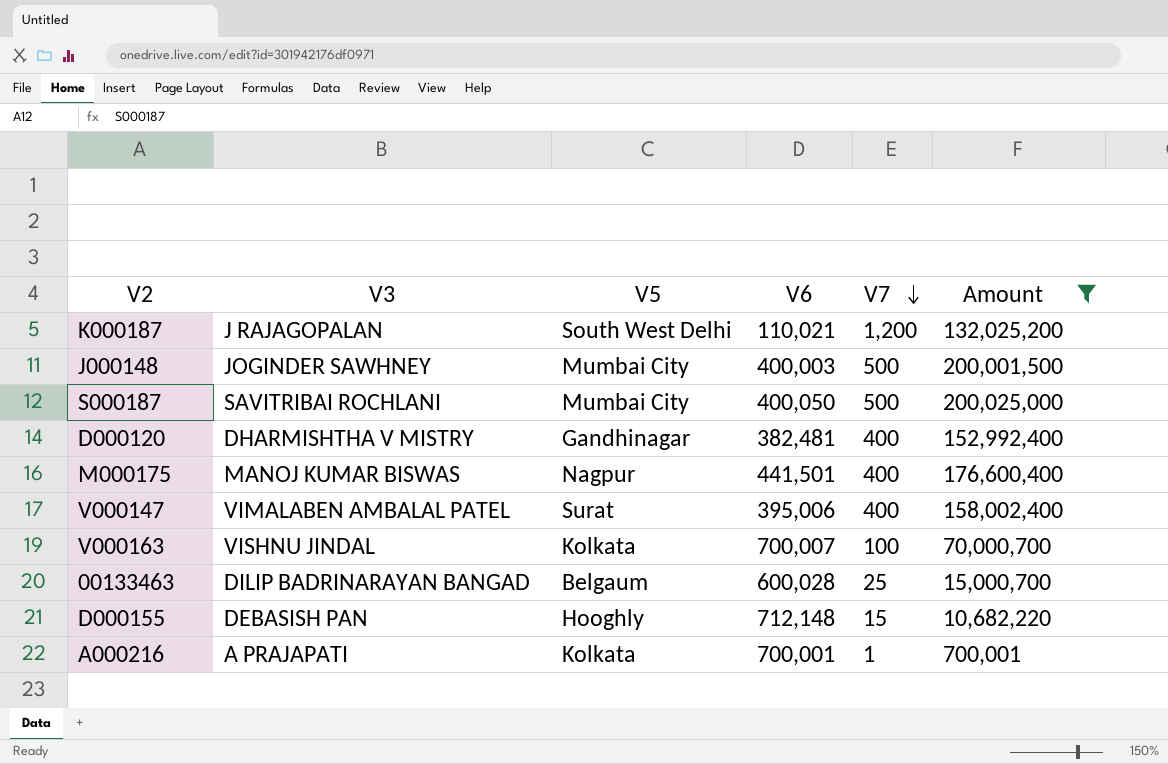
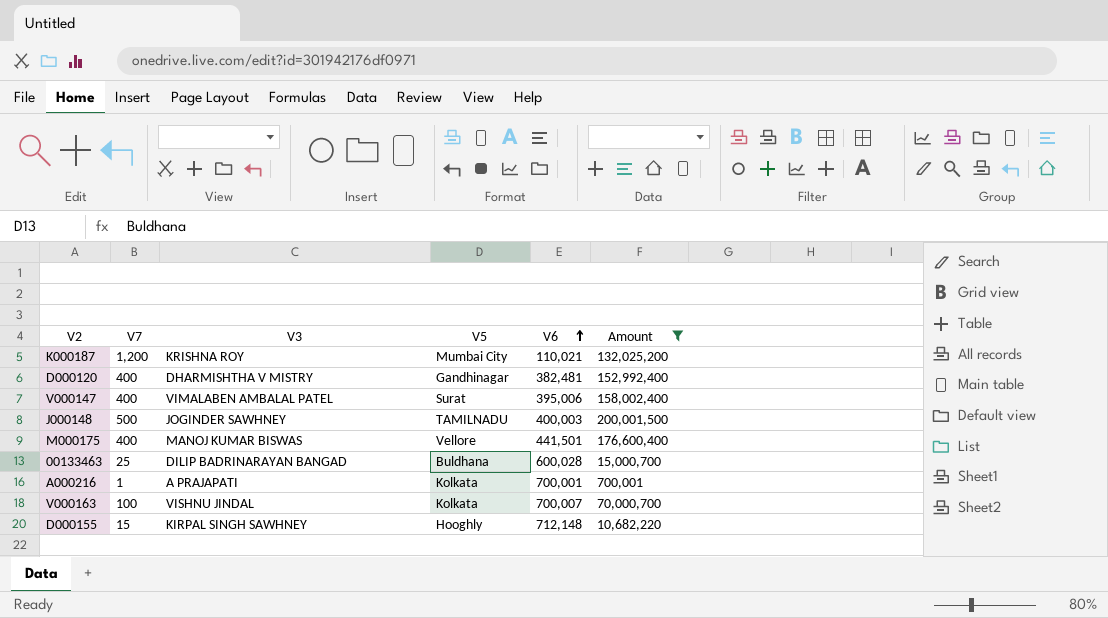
row order: V7 descending -> V6 ascending
column V7 | position: 5 -> 2
row S000187: SAVITRIBAI ROCHLANI | Mumbai City | 400,050 | 500 | 200,025,000 -> none
K000187 | V3: J RAJAGOPALAN -> KRISHNA ROY
K000187 | V5: South West Delhi -> Mumbai City
J000148 | V5: Mumbai City -> TAMILNADU
M000175 | V5: Nagpur -> Vellore
00133463 | V5: Belgaum -> Buldhana
D000155 | V3: DEBASISH PAN -> KIRPAL SINGH SAWHNEY

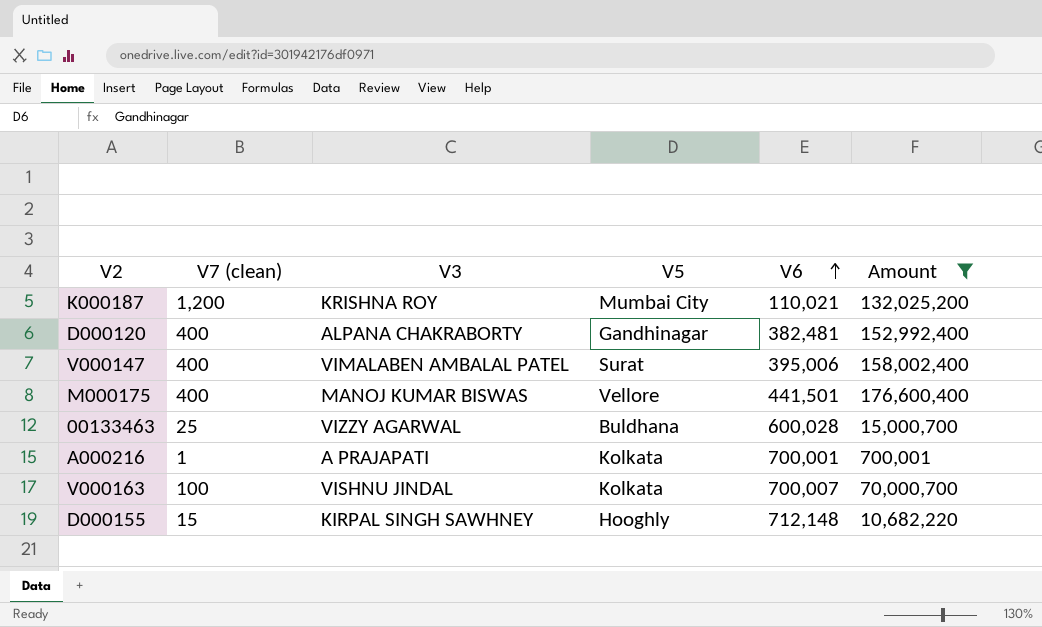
column name: V7 -> V7 (clean)
row J000148: 500 | JOGINDER SAWHNEY | TAMILNADU | 400,003 | 200,001,500 -> none
D000120 | V3: DHARMISHTHA V MISTRY -> ALPANA CHAKRABORTY
00133463 | V3: DILIP BADRINARAYAN BANGAD -> VIZZY AGARWAL

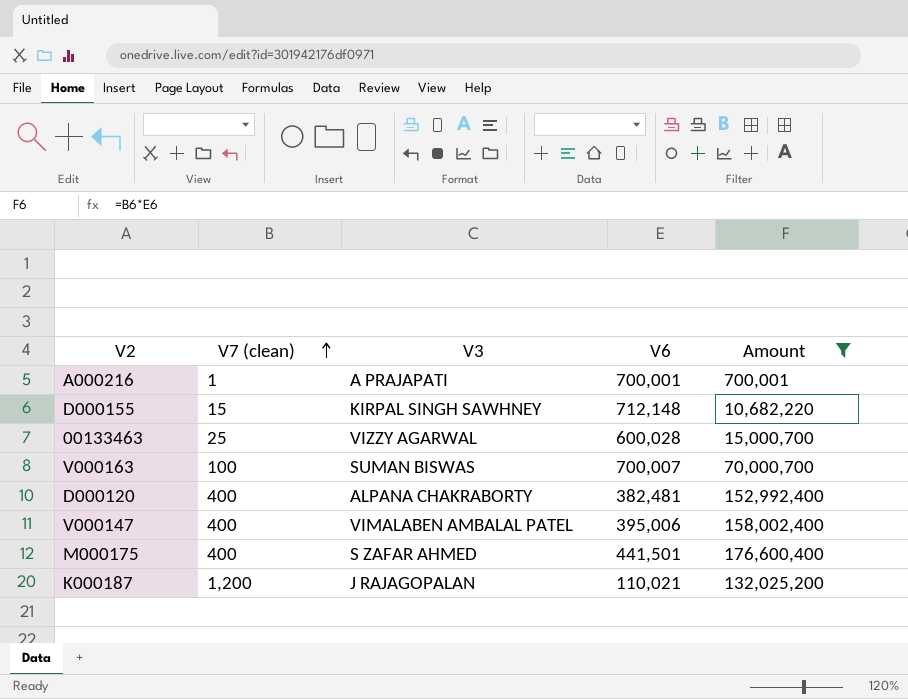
row order: V6 ascending -> V7 (clean) ascending
column V5 | position: 4 -> none
V000163 | V3: VISHNU JINDAL -> SUMAN BISWAS
M000175 | V3: MANOJ KUMAR BISWAS -> S ZAFAR AHMED
K000187 | V3: KRISHNA ROY -> J RAJAGOPALAN

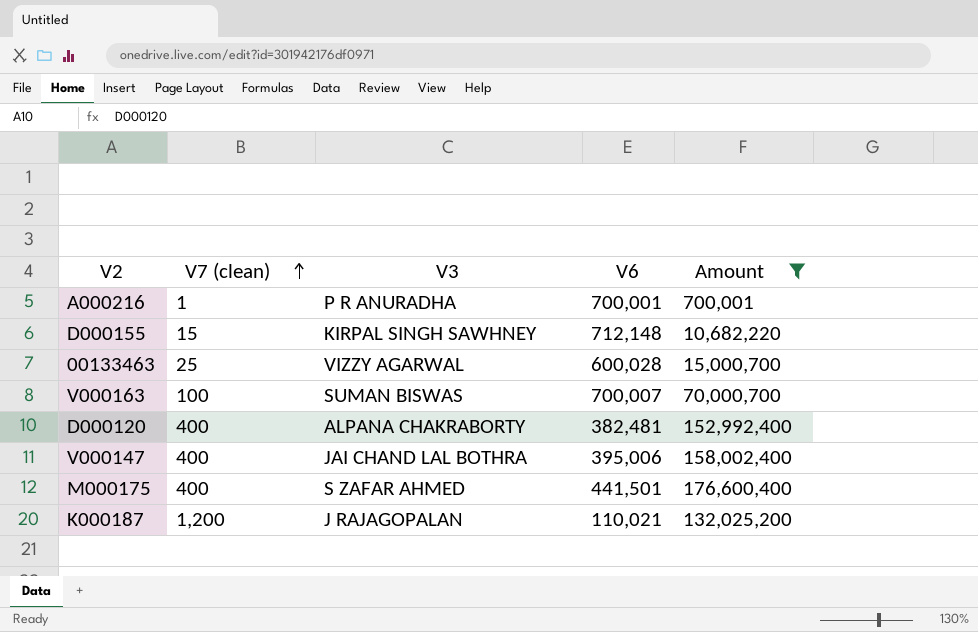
A000216 | V3: A PRAJAPATI -> P R ANURADHA
V000147 | V3: VIMALABEN AMBALAL PATEL -> JAI CHAND LAL BOTHRA

